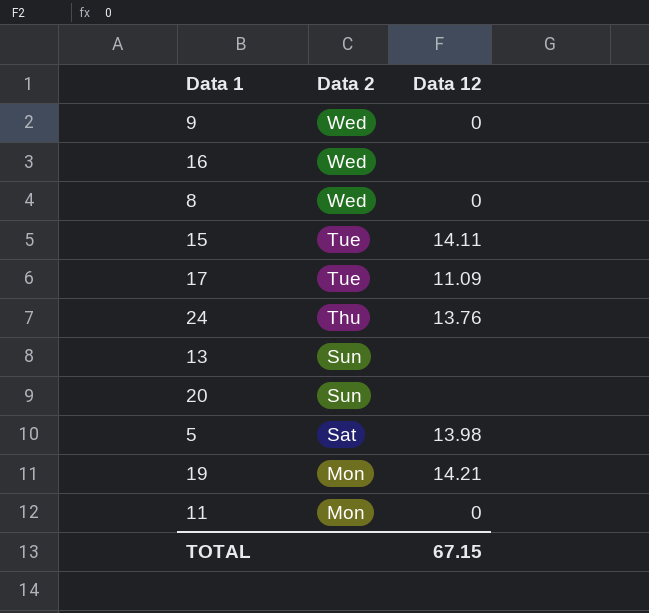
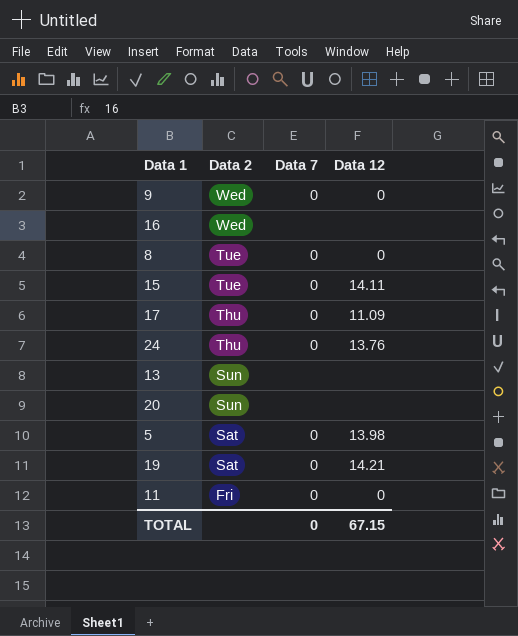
column Data 7 | position: none -> 3
8 | Data 2: Wed -> Tue
17 | Data 2: Tue -> Thu
19 | Data 2: Mon -> Sat
11 | Data 2: Mon -> Fri

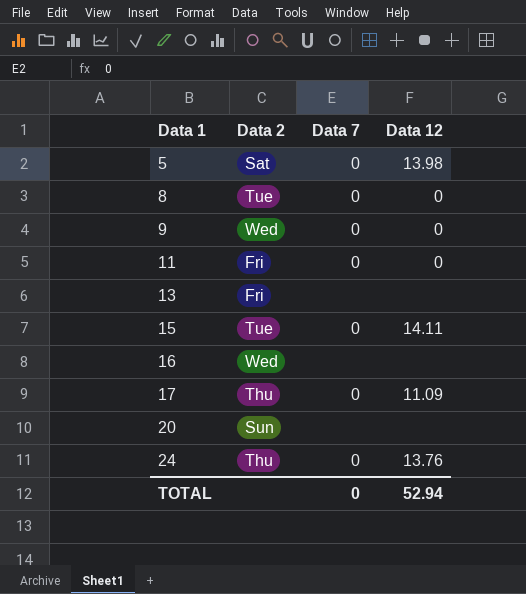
row order: Data 2 descending -> Data 1 ascending
row 19: Sat | 0 | 14.21 -> none
13 | Data 2: Sun -> Fri
TOTAL | Data 12: 67.15 -> 52.94

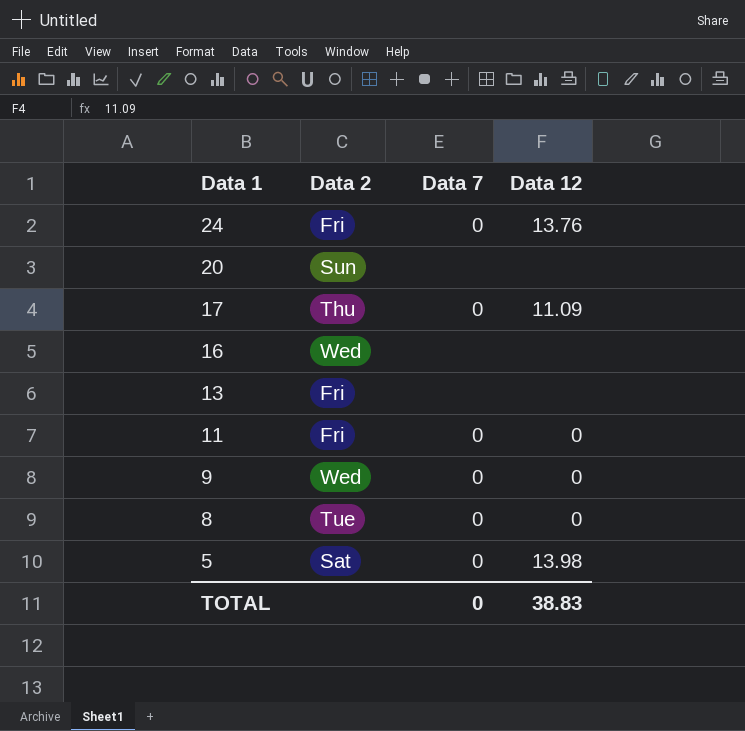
row order: Data 1 ascending -> Data 1 descending
row 15: Tue | 0 | 14.11 -> none
24 | Data 2: Thu -> Fri
TOTAL | Data 12: 52.94 -> 38.83

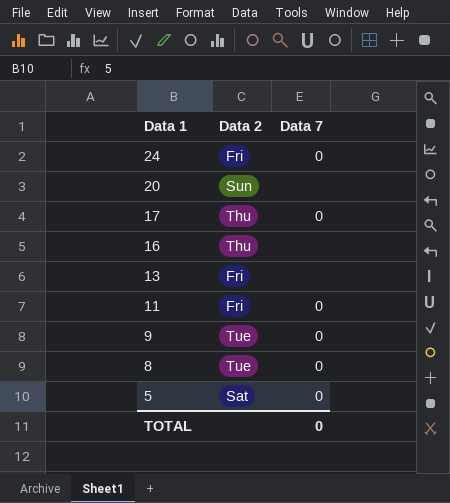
column Data 12 | position: 4 -> none
16 | Data 2: Wed -> Thu
9 | Data 2: Wed -> Tue

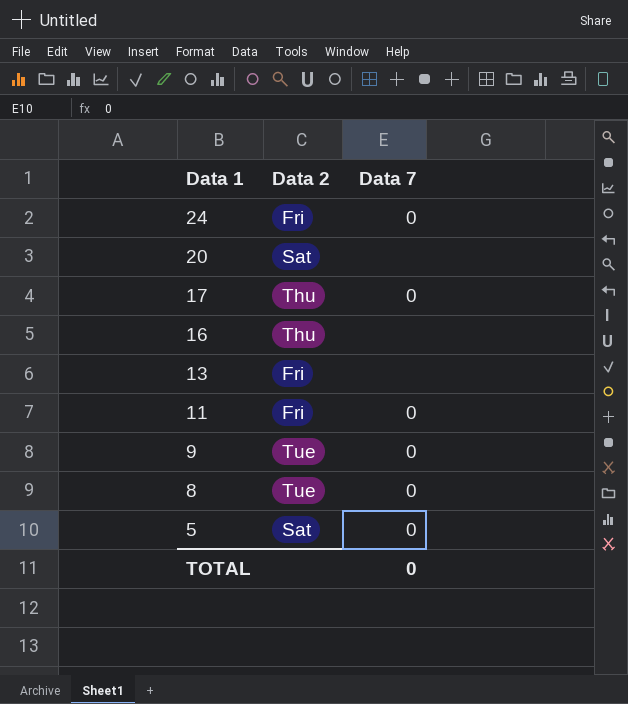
20 | Data 2: Sun -> Sat

